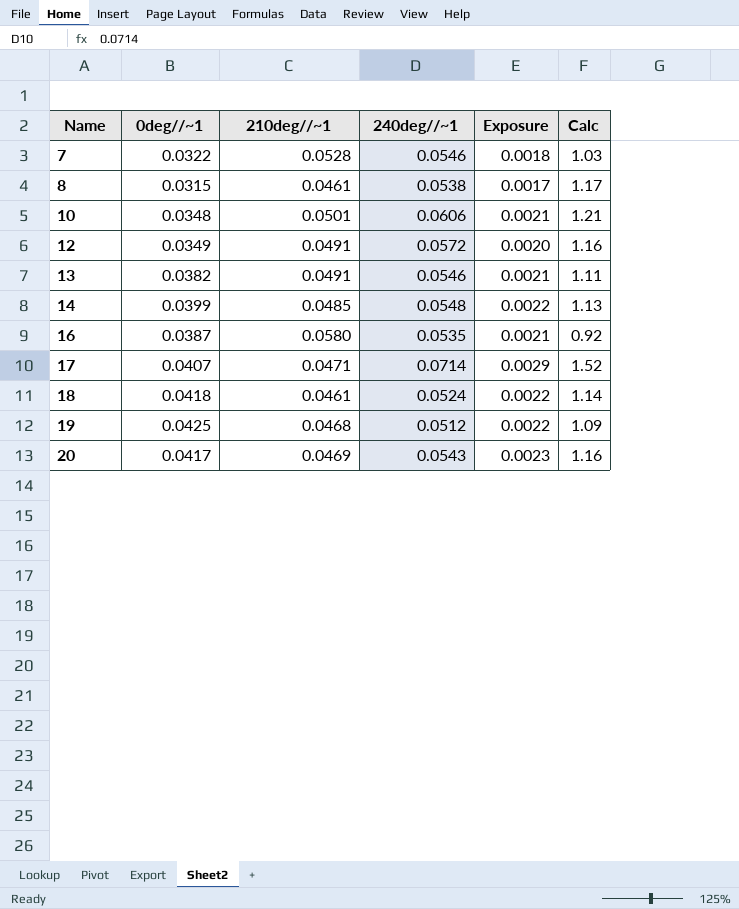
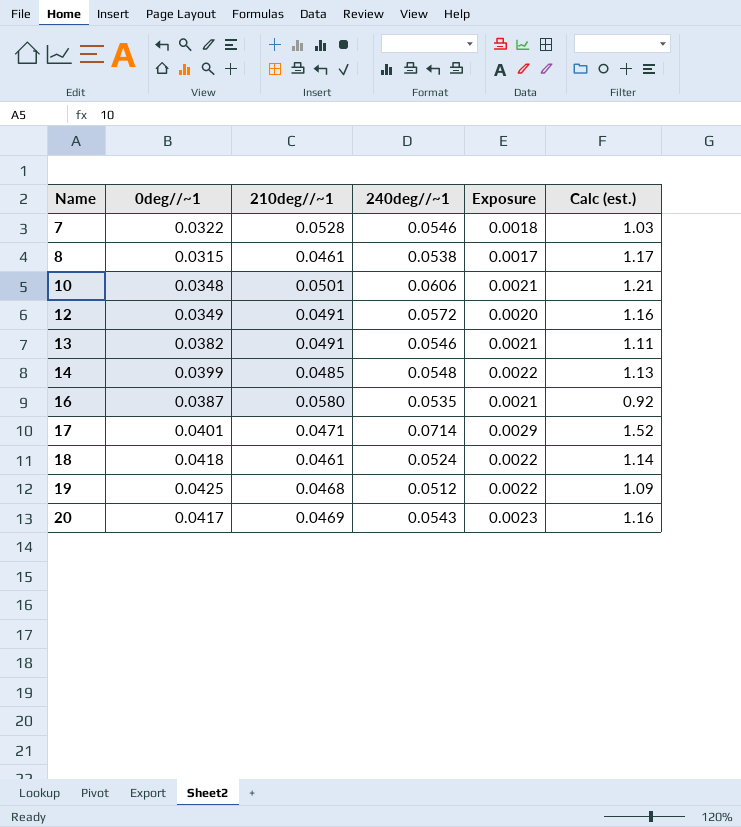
column name: Calc -> Calc (est.)
17 | 0deg//~1: 0.0407 -> 0.0401

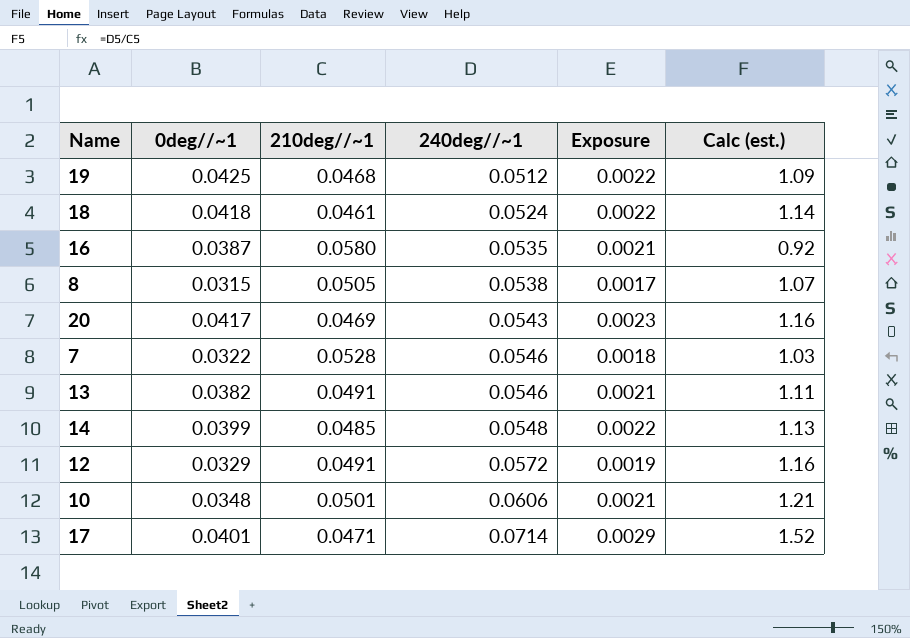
row order: Name ascending -> 240deg//~1 ascending
8 | 210deg//~1: 0.0461 -> 0.0505
8 | Calc (est.): 1.17 -> 1.07
12 | 0deg//~1: 0.0349 -> 0.0329
12 | Exposure: 0.0020 -> 0.0019

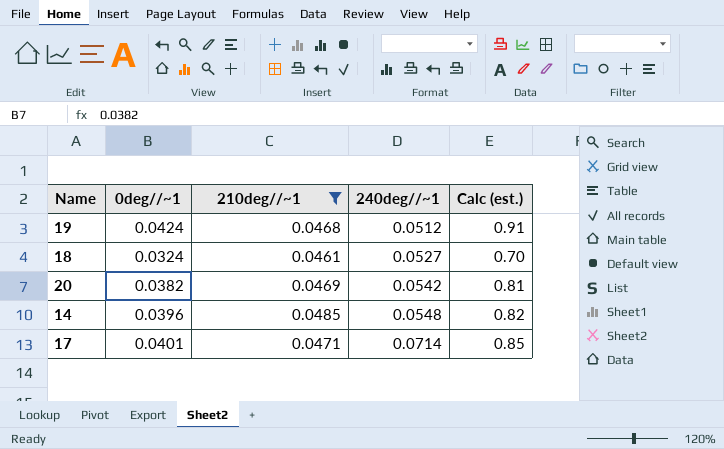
filter: none -> 210deg//~1 <= 0.0485
column Exposure | formula: [0deg//~1] * [240deg//~1] -> none
column Calc (est.) | formula: [240deg//~1] / [210deg//~1] -> [0deg//~1] / [210deg//~1]
19 | 0deg//~1: 0.0425 -> 0.0424
18 | 0deg//~1: 0.0418 -> 0.0324
18 | 240deg//~1: 0.0524 -> 0.0527
20 | 0deg//~1: 0.0417 -> 0.0382
20 | 240deg//~1: 0.0543 -> 0.0542
14 | 0deg//~1: 0.0399 -> 0.0396

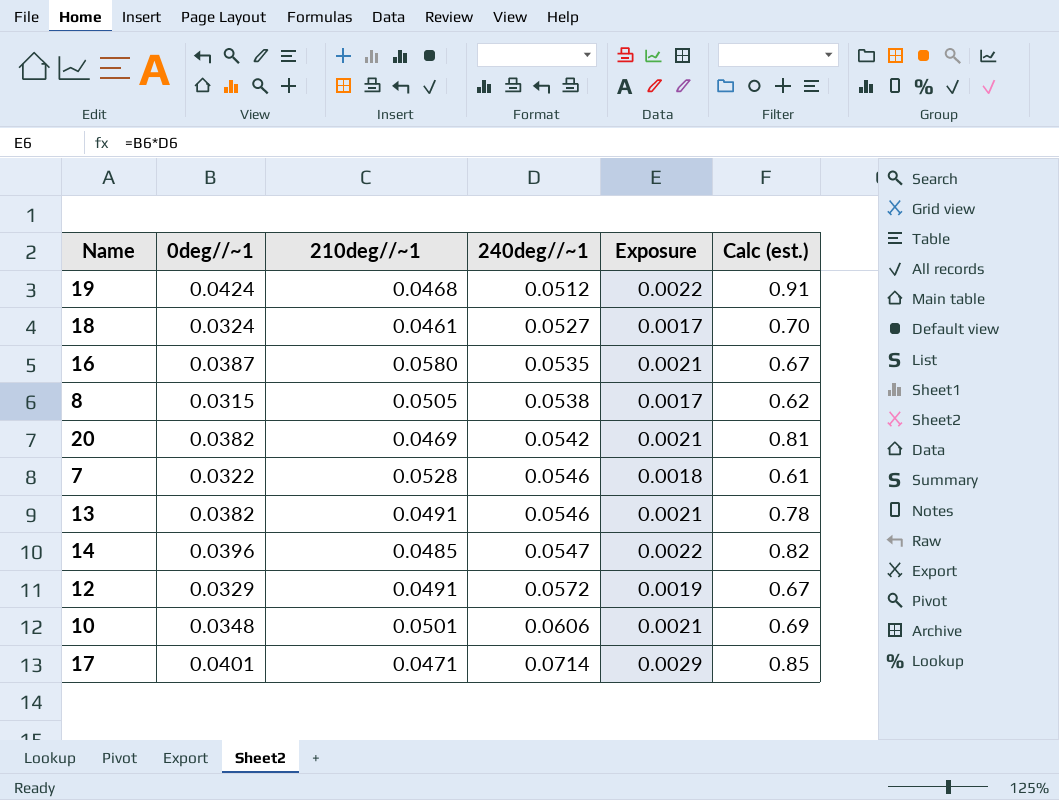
filter: 210deg//~1 <= 0.0485 -> none
column Exposure | formula: none -> [0deg//~1] * [240deg//~1]
14 | 240deg//~1: 0.0548 -> 0.0547

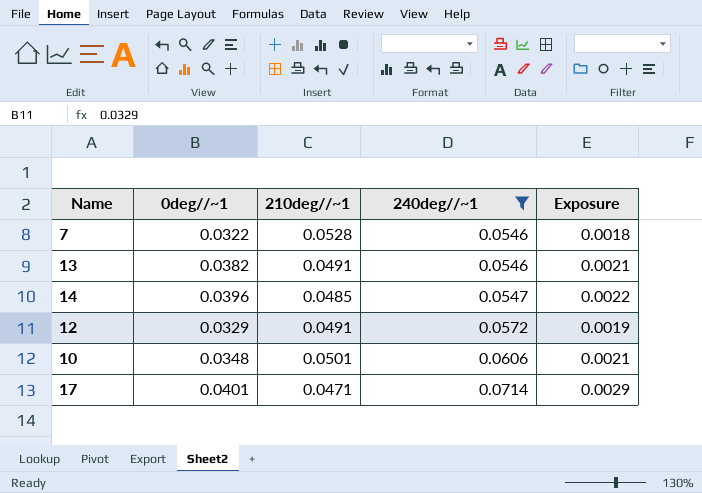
filter: none -> 240deg//~1 >= 0.0546
column Calc (est.) | formula: [0deg//~1] / [210deg//~1] -> none

